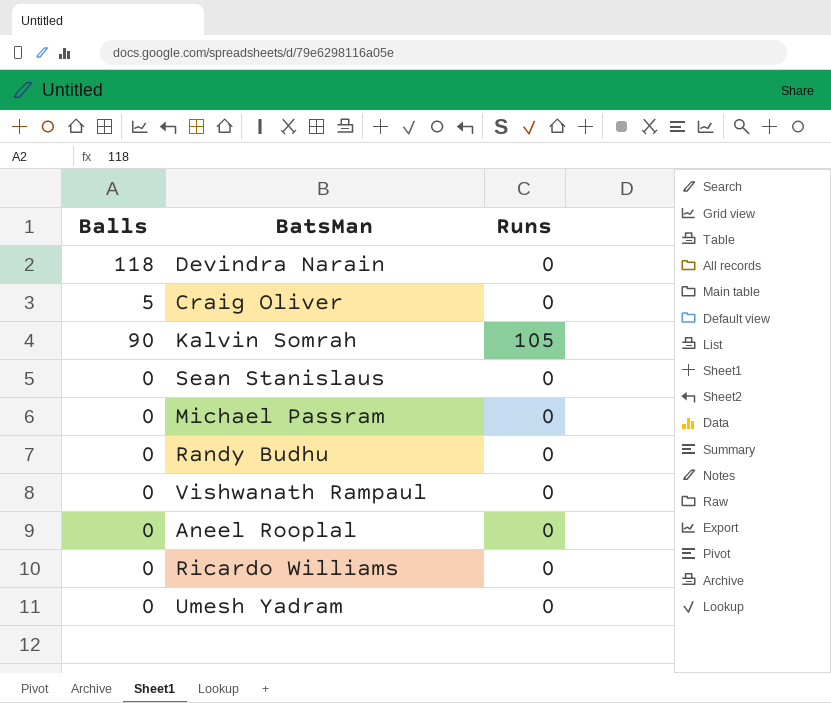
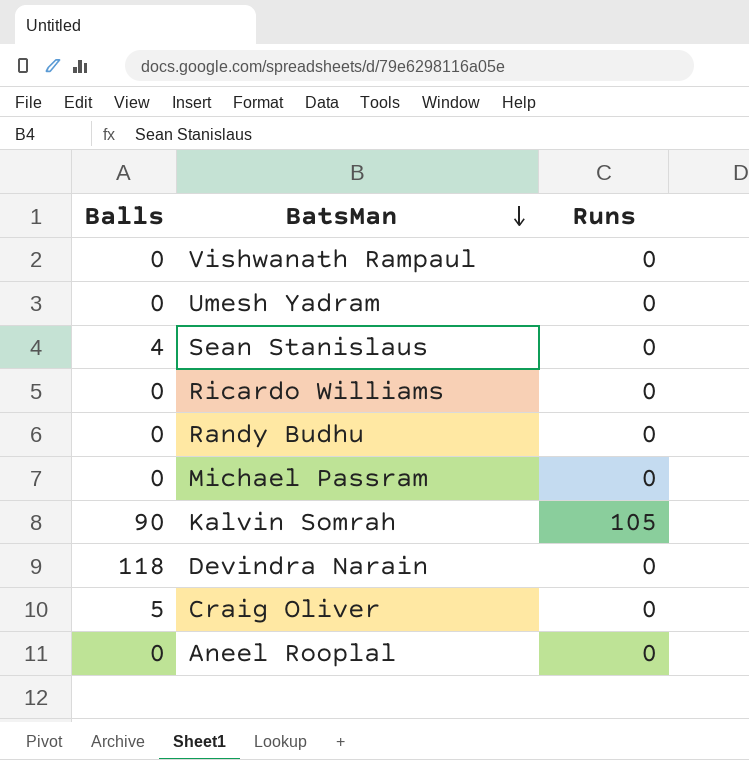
row order: none -> BatsMan descending
Sean Stanislaus | Balls: 0 -> 4

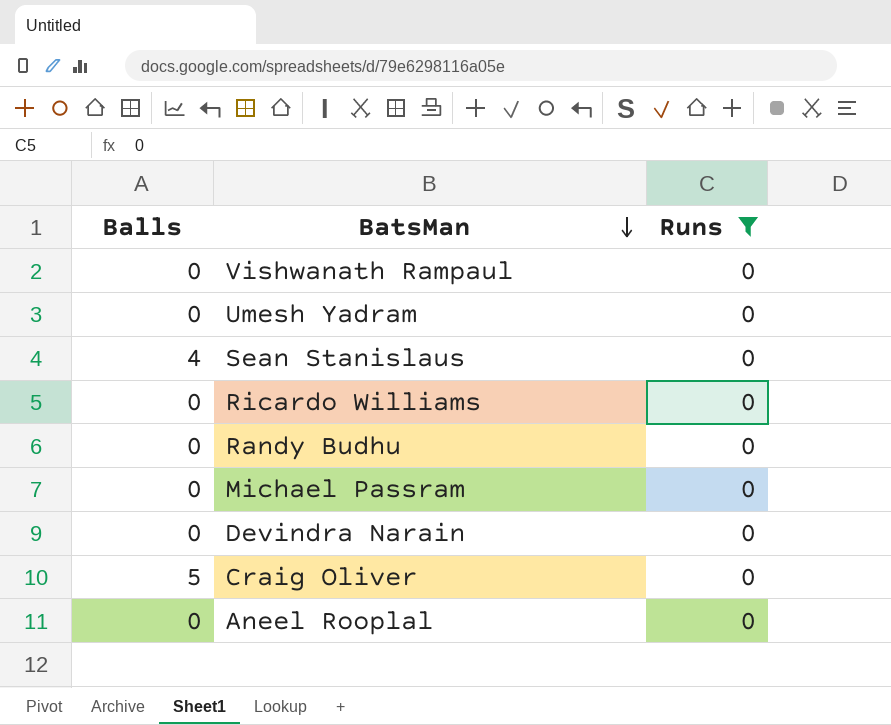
filter: none -> Runs = 0
Devindra Narain | Balls: 118 -> 0

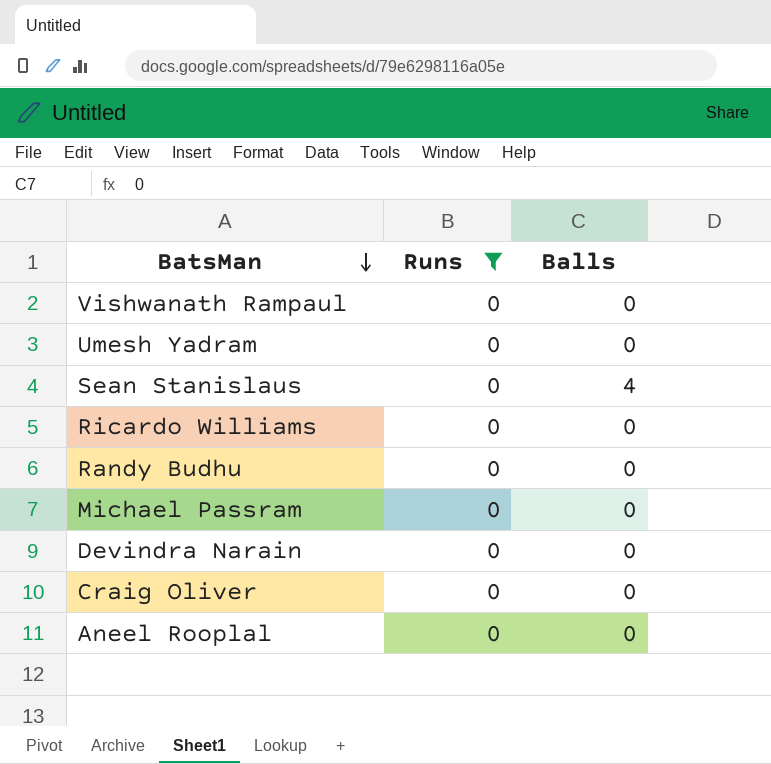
column Balls | position: 1 -> 3
Craig Oliver | Balls: 5 -> 0

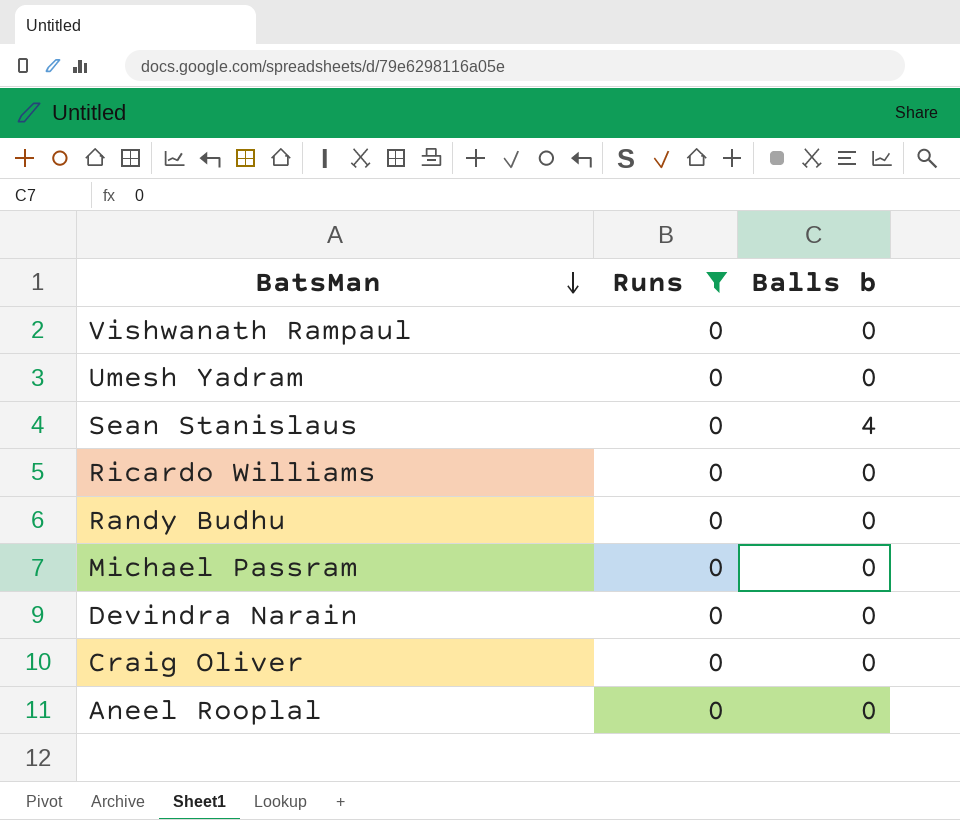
column name: Balls -> Balls b

